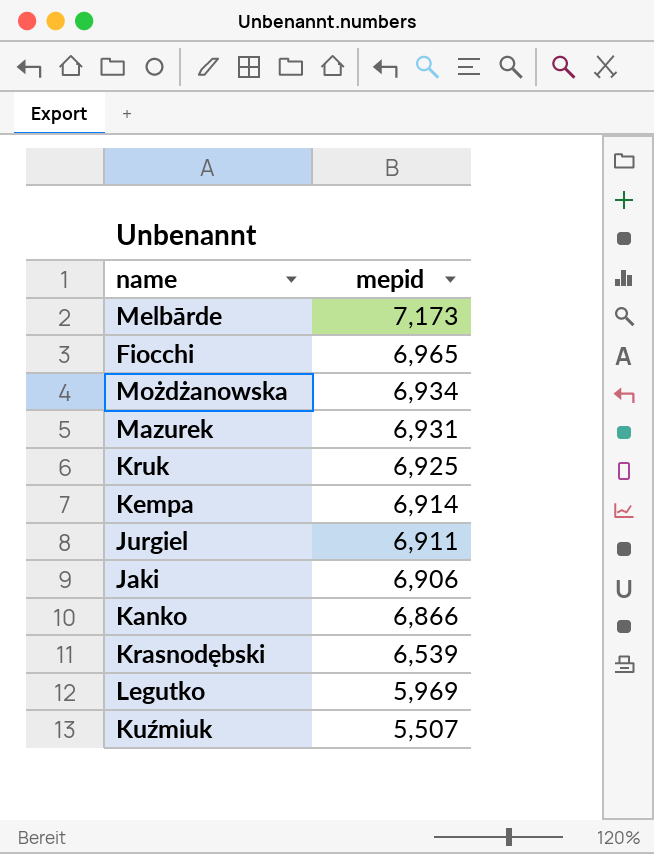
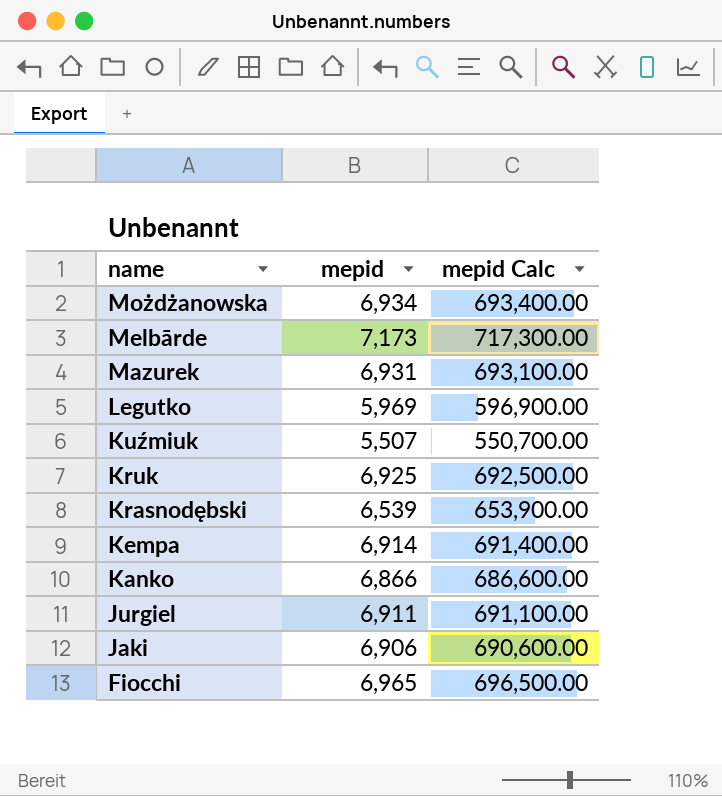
row order: mepid descending -> name descending
column mepid Calc | formula: none -> [mepid] * 100

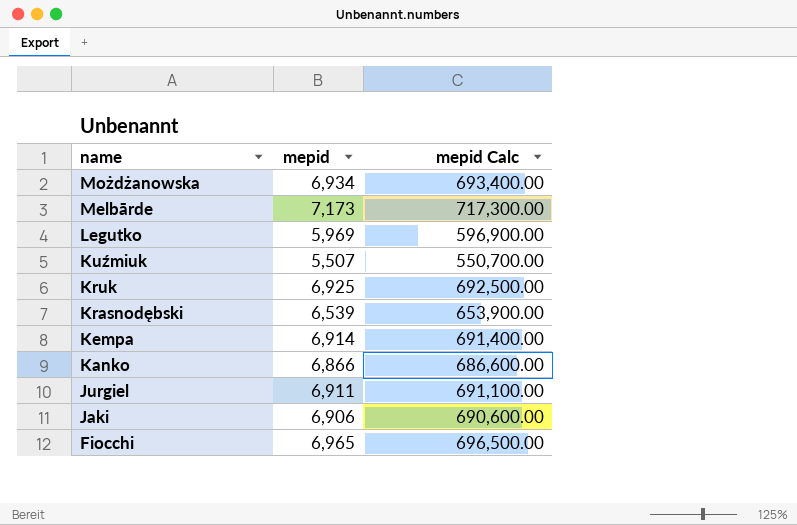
row Mazurek: 6,931 | 693,100.00 -> none

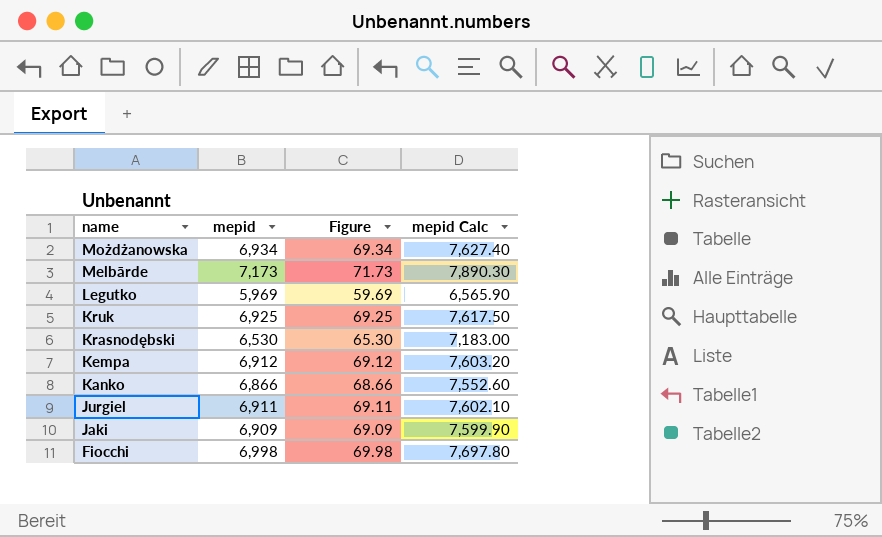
column Figure | formula: none -> [mepid] * 0.01
column mepid Calc | formula: [mepid] * 100 -> [mepid] * 1.1
row Kuźmiuk: 5,507 | 550,700.00 -> none
Krasnodębski | mepid: 6,539 -> 6,530
Kempa | mepid: 6,914 -> 6,912
Jaki | mepid: 6,906 -> 6,909
Fiocchi | mepid: 6,965 -> 6,998

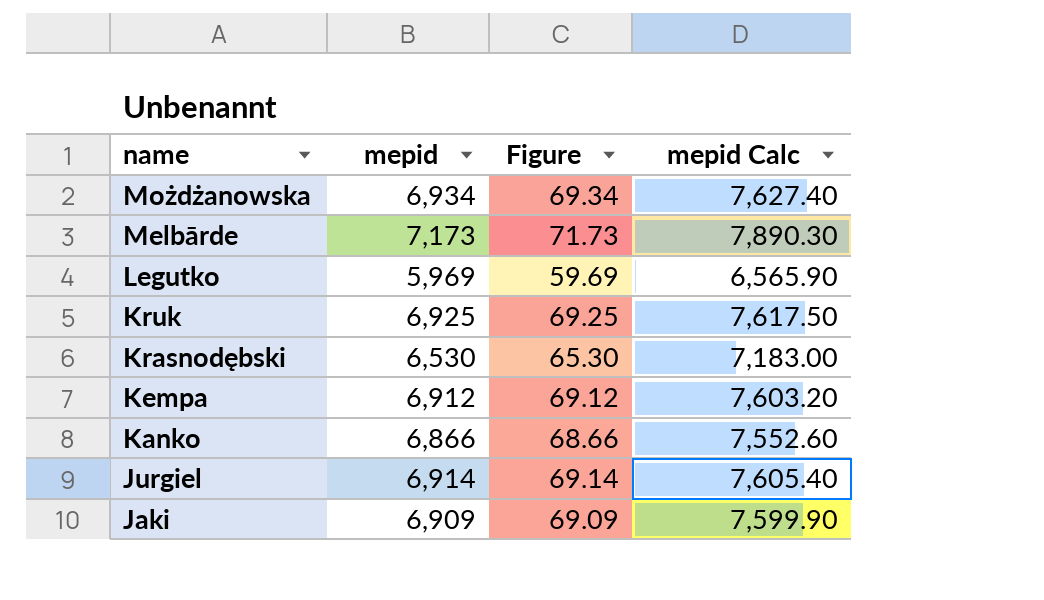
row Fiocchi: 6,998 | 69.98 | 7,697.80 -> none
Jurgiel | mepid: 6,911 -> 6,914
Jurgiel | Figure: 69.11 -> 69.14
Jurgiel | mepid Calc: 7,602.10 -> 7,605.40

